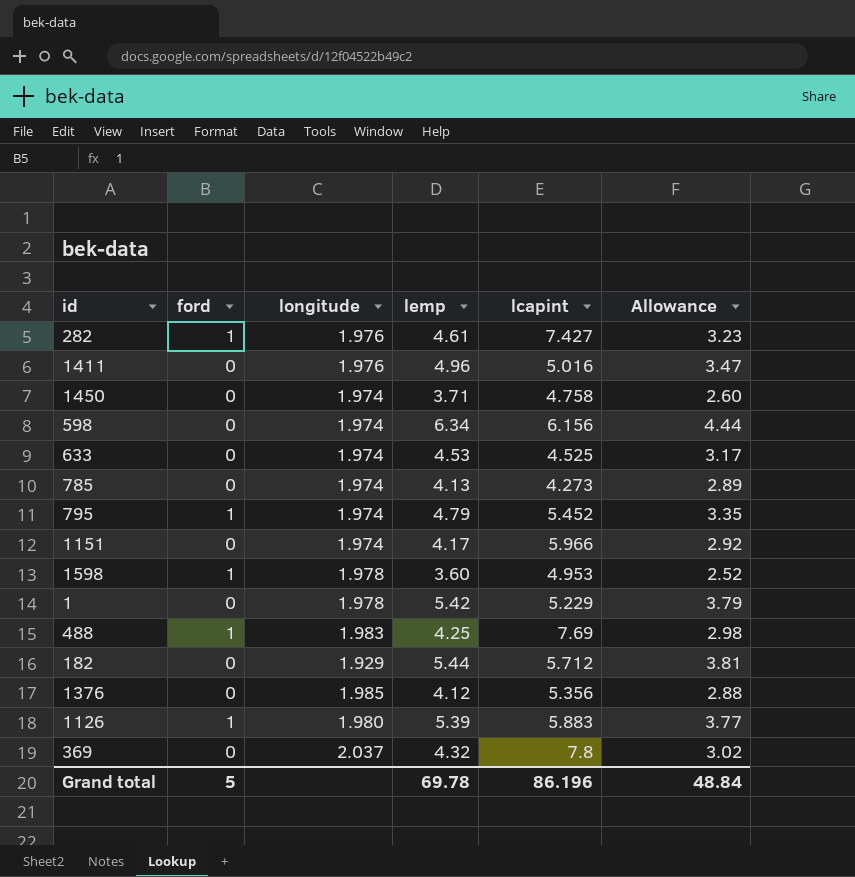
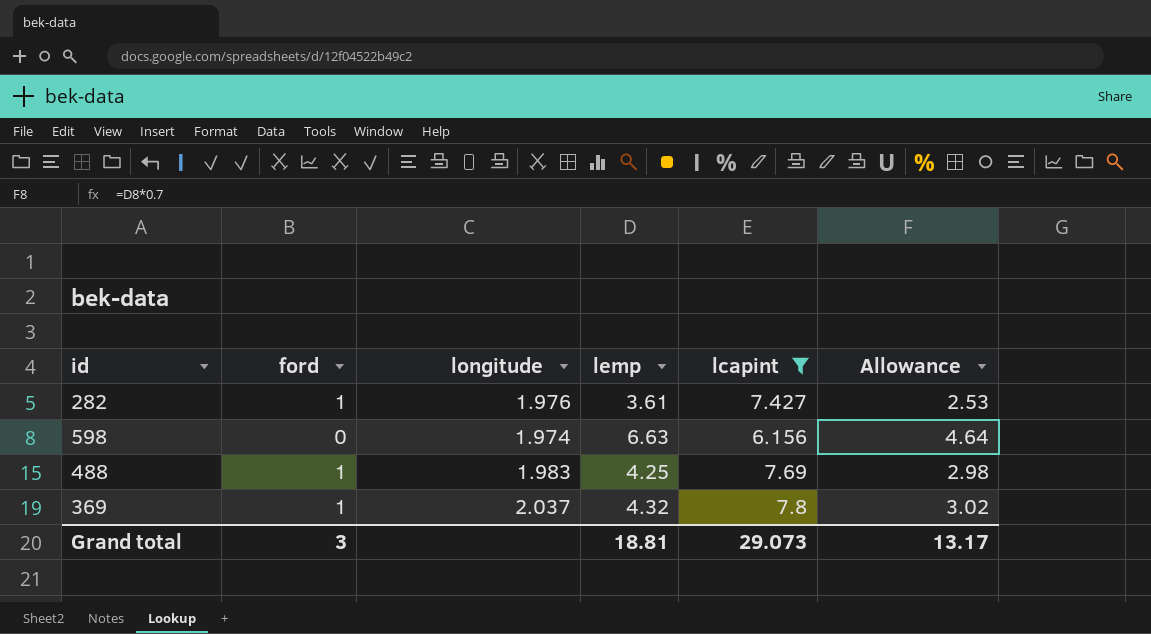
filter: none -> lcapint >= 6.156
282 | lemp: 4.61 -> 3.61
282 | Allowance: 3.23 -> 2.53
598 | lemp: 6.34 -> 6.63
598 | Allowance: 4.44 -> 4.64
369 | ford: 0 -> 1
Grand total | ford: 5 -> 3
Grand total | lemp: 69.78 -> 18.81
Grand total | lcapint: 86.196 -> 29.073
Grand total | Allowance: 48.84 -> 13.17

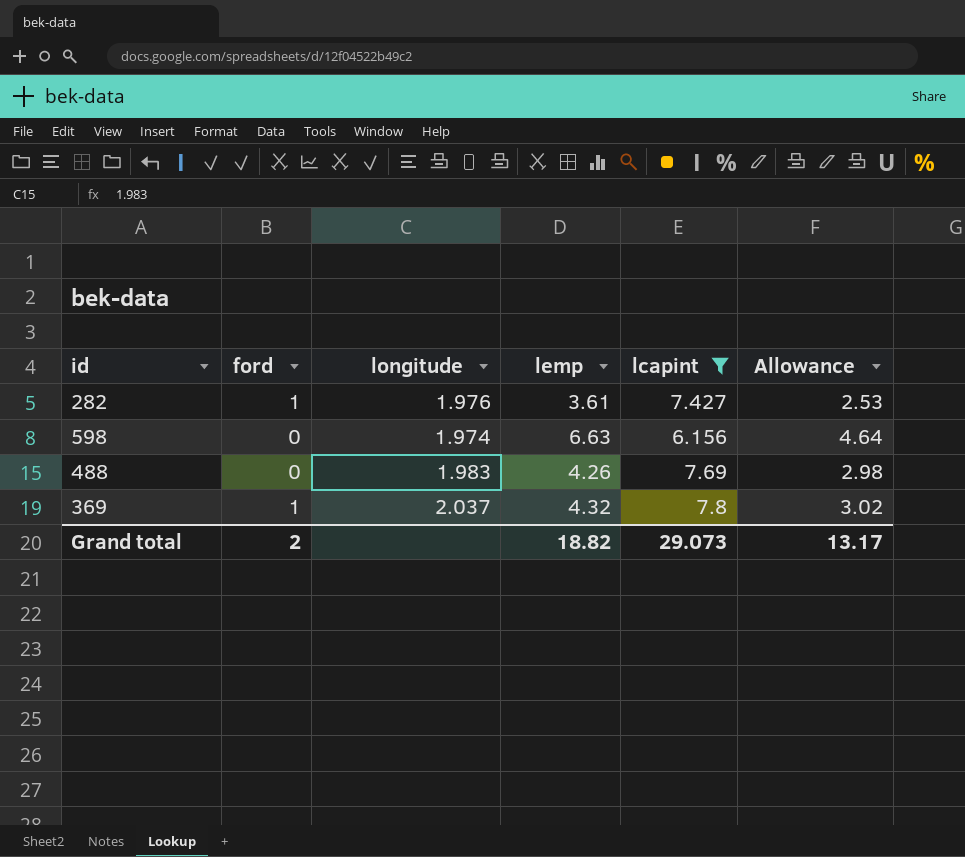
488 | ford: 1 -> 0
488 | lemp: 4.25 -> 4.26
Grand total | ford: 3 -> 2
Grand total | lemp: 18.81 -> 18.82

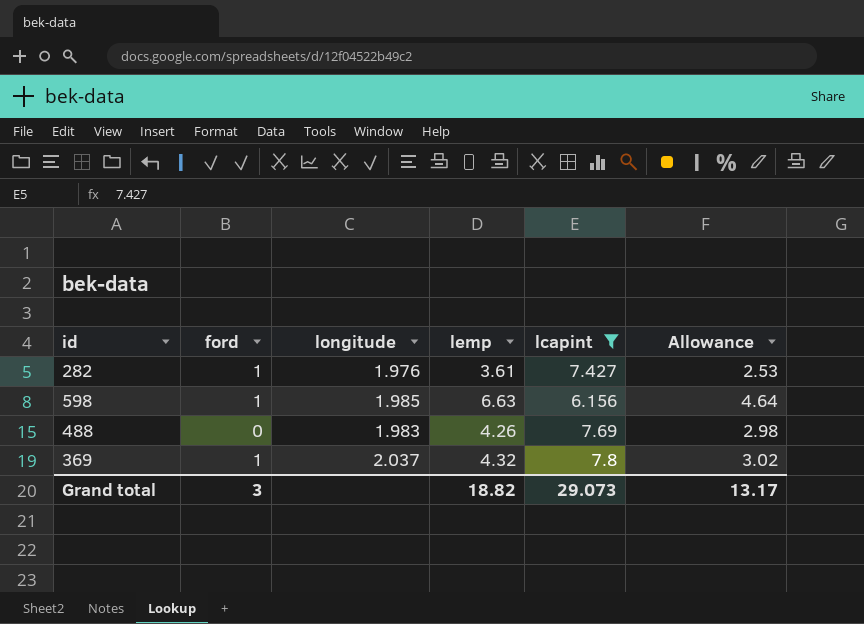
598 | ford: 0 -> 1
598 | longitude: 1.974 -> 1.985
Grand total | ford: 2 -> 3

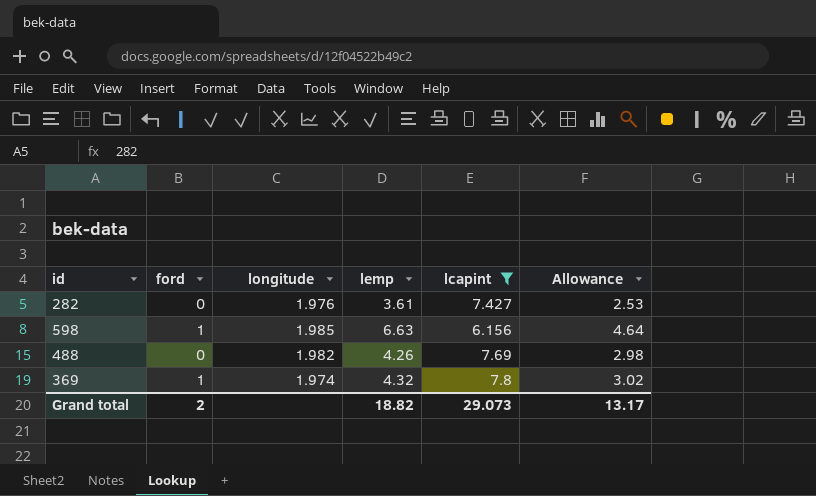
282 | ford: 1 -> 0
488 | longitude: 1.983 -> 1.982
369 | longitude: 2.037 -> 1.974
Grand total | ford: 3 -> 2

